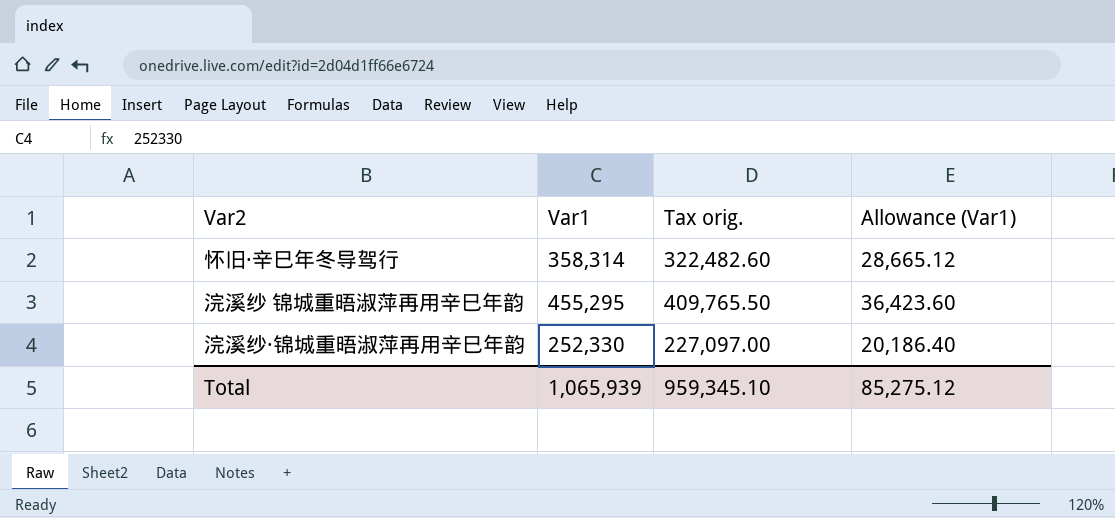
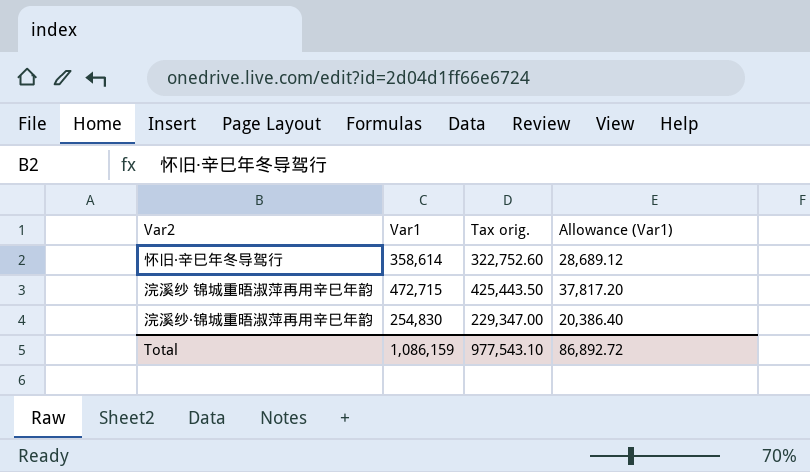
怀旧·辛巳年冬导驾行 | Var1: 358,314 -> 358,614
怀旧·辛巳年冬导驾行 | Tax orig.: 322,482.60 -> 322,752.60
怀旧·辛巳年冬导驾行 | Allowance (Var1): 28,665.12 -> 28,689.12
浣溪纱 锦城重晤淑萍再用辛巳年韵 | Var1: 455,295 -> 472,715
浣溪纱 锦城重晤淑萍再用辛巳年韵 | Tax orig.: 409,765.50 -> 425,443.50
浣溪纱 锦城重晤淑萍再用辛巳年韵 | Allowance (Var1): 36,423.60 -> 37,817.20
浣溪纱·锦城重晤淑萍再用辛巳年韵 | Var1: 252,330 -> 254,830
浣溪纱·锦城重晤淑萍再用辛巳年韵 | Tax orig.: 227,097.00 -> 229,347.00
浣溪纱·锦城重晤淑萍再用辛巳年韵 | Allowance (Var1): 20,186.40 -> 20,386.40
Total | Var1: 1,065,939 -> 1,086,159
Total | Tax orig.: 959,345.10 -> 977,543.10
Total | Allowance (Var1): 85,275.12 -> 86,892.72

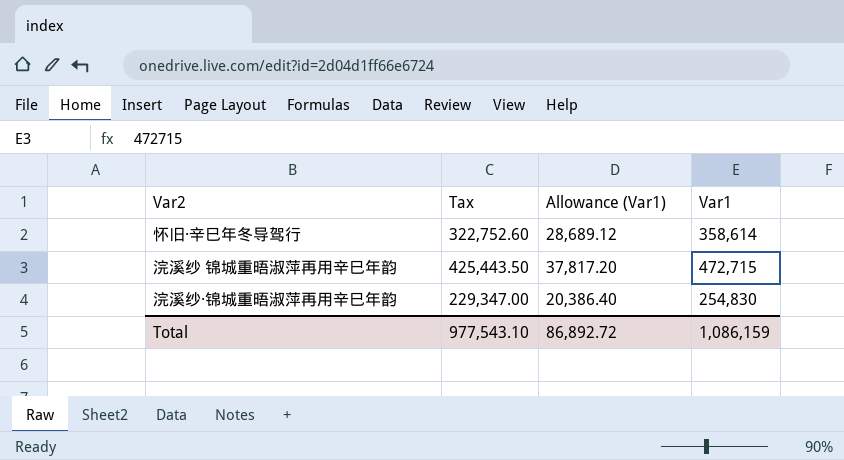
column name: Tax orig. -> Tax
column Var1 | position: 2 -> 4

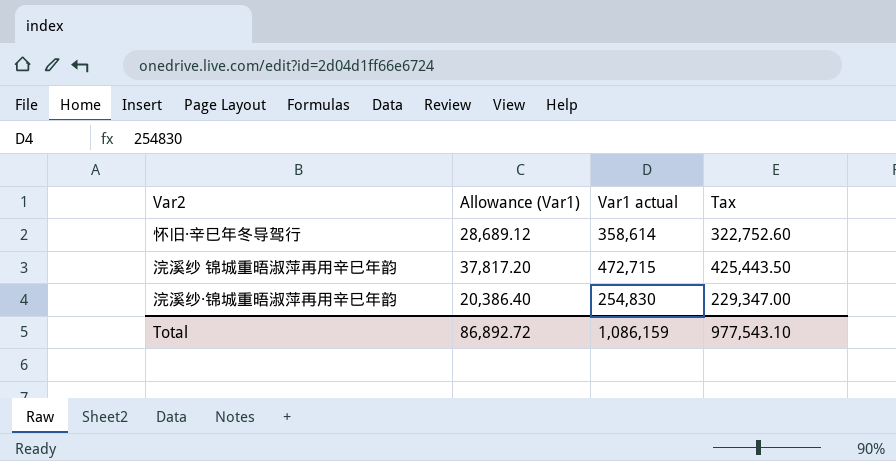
column name: Var1 -> Var1 actual
column Tax | position: 2 -> 4

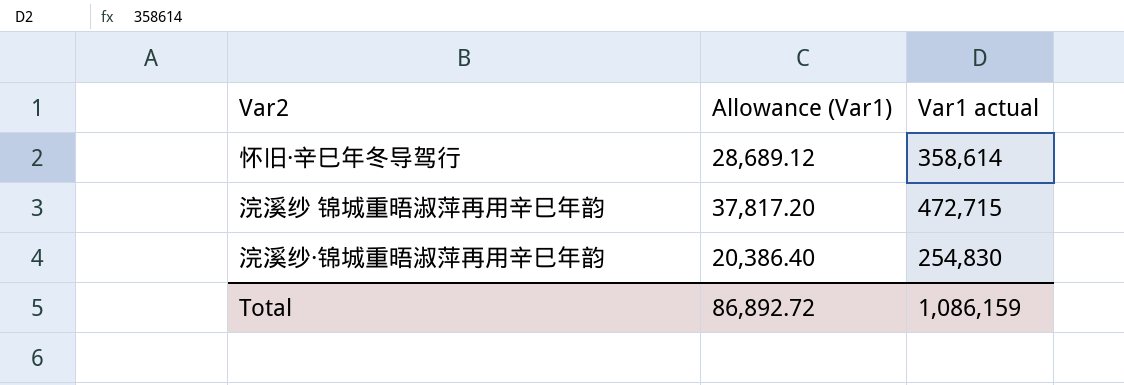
column Tax | formula: [Var1 actual] * 0.9 -> none

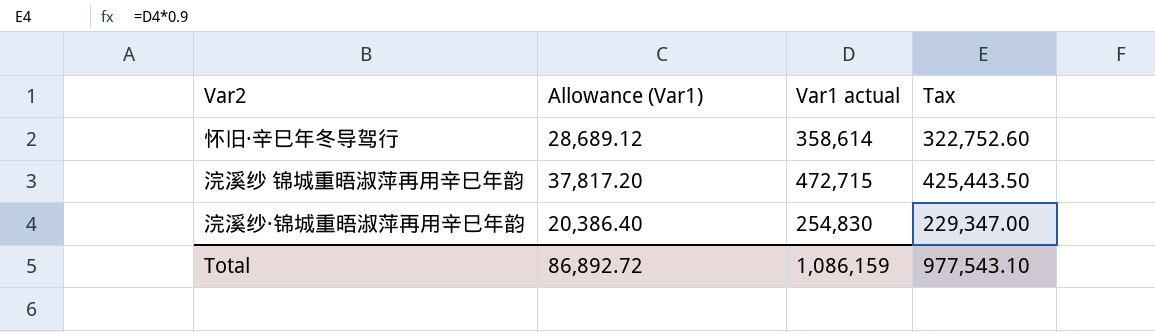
column Tax | formula: none -> [Var1 actual] * 0.9

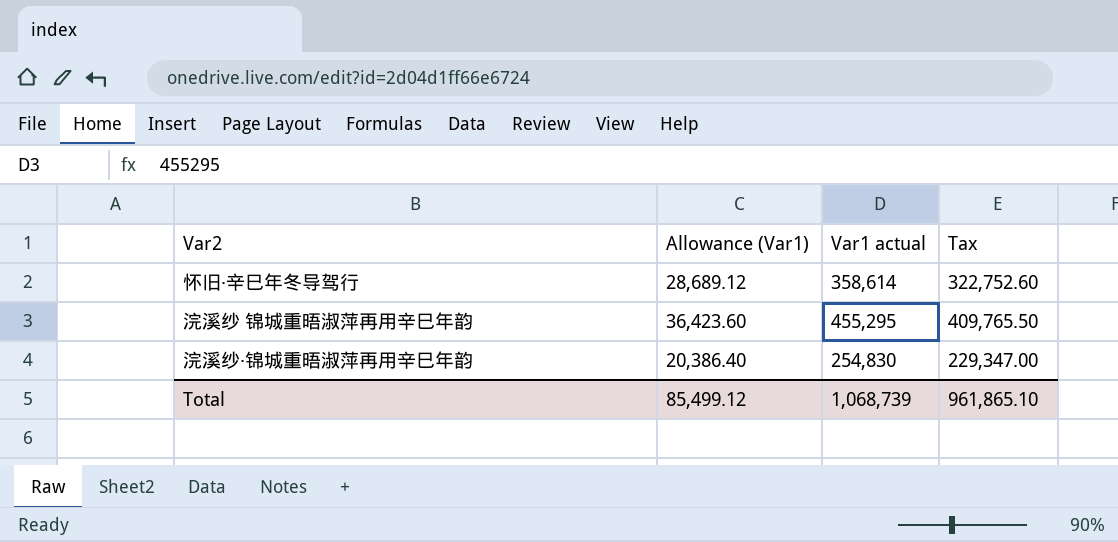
浣溪纱 锦城重晤淑萍再用辛巳年韵 | Allowance (Var1): 37,817.20 -> 36,423.60
浣溪纱 锦城重晤淑萍再用辛巳年韵 | Var1 actual: 472,715 -> 455,295
浣溪纱 锦城重晤淑萍再用辛巳年韵 | Tax: 425,443.50 -> 409,765.50
Total | Allowance (Var1): 86,892.72 -> 85,499.12
Total | Var1 actual: 1,086,159 -> 1,068,739
Total | Tax: 977,543.10 -> 961,865.10

